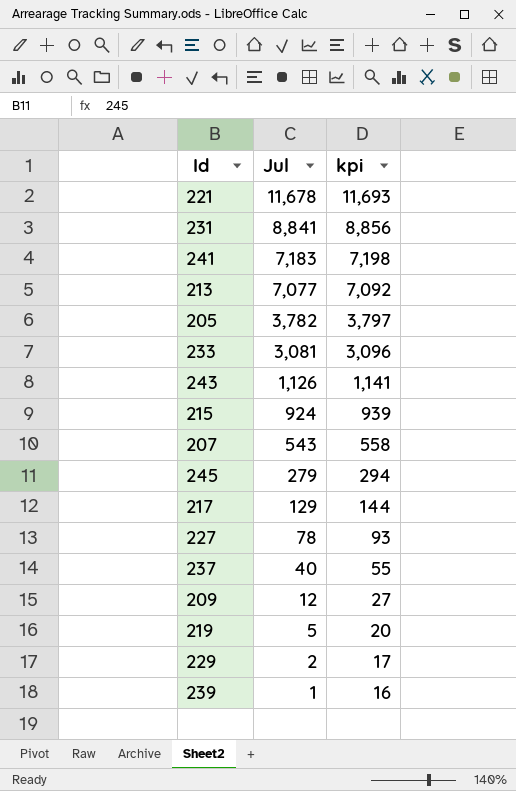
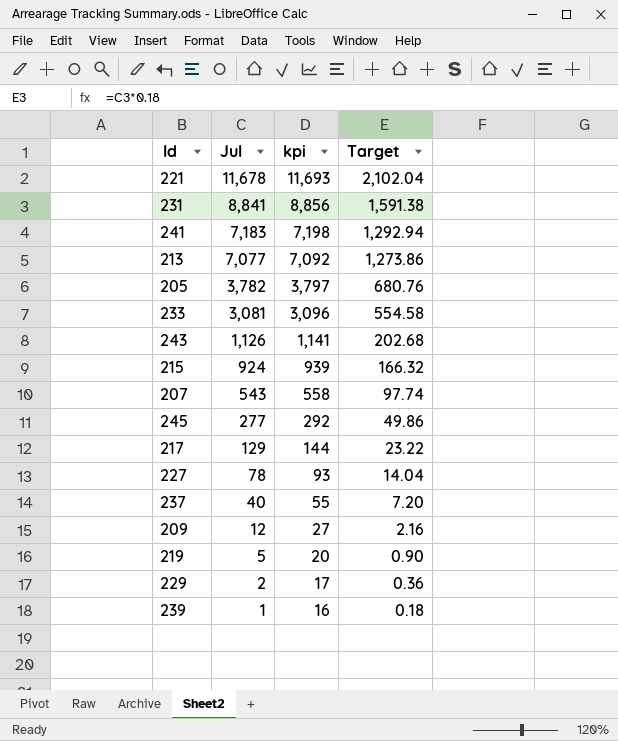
column Target | formula: none -> [Jul] * 0.18
245 | Jul: 279 -> 277
245 | kpi: 294 -> 292

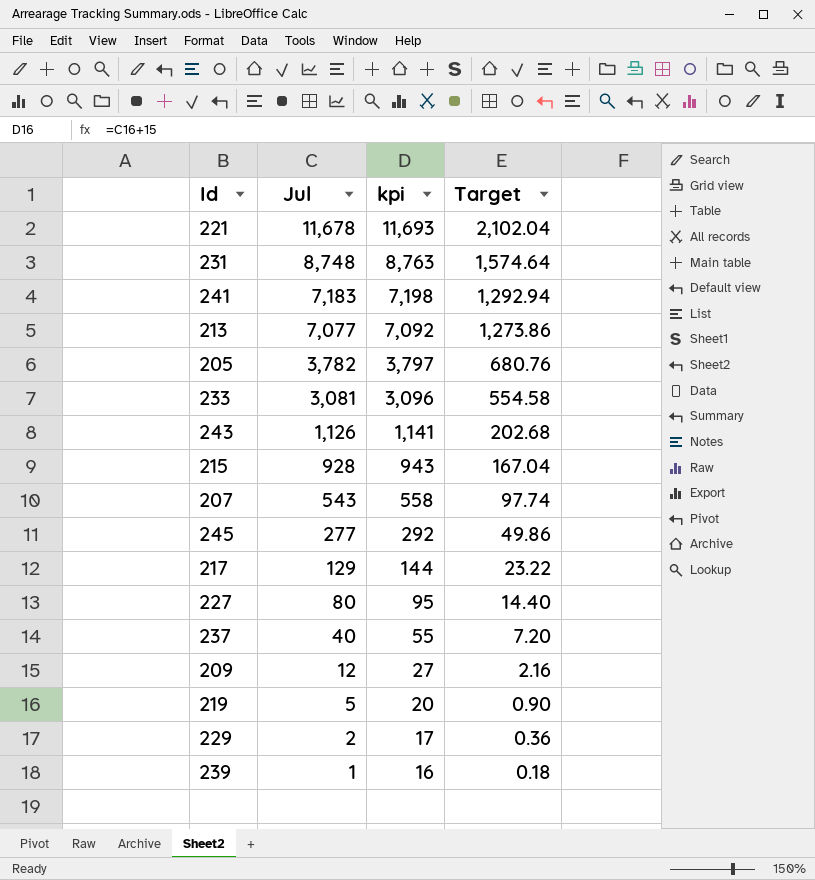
231 | Jul: 8,841 -> 8,748
231 | kpi: 8,856 -> 8,763
231 | Target: 1,591.38 -> 1,574.64
215 | Jul: 924 -> 928
215 | kpi: 939 -> 943
215 | Target: 166.32 -> 167.04
227 | Jul: 78 -> 80
227 | kpi: 93 -> 95
227 | Target: 14.04 -> 14.40

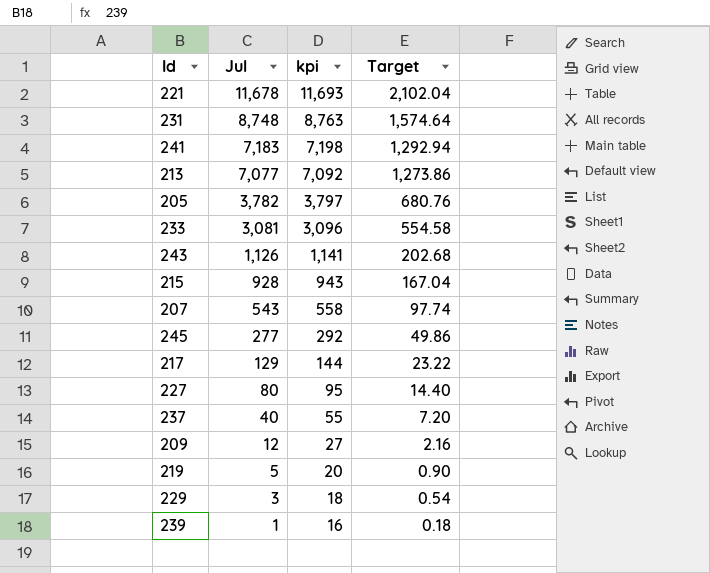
229 | Jul: 2 -> 3
229 | kpi: 17 -> 18
229 | Target: 0.36 -> 0.54

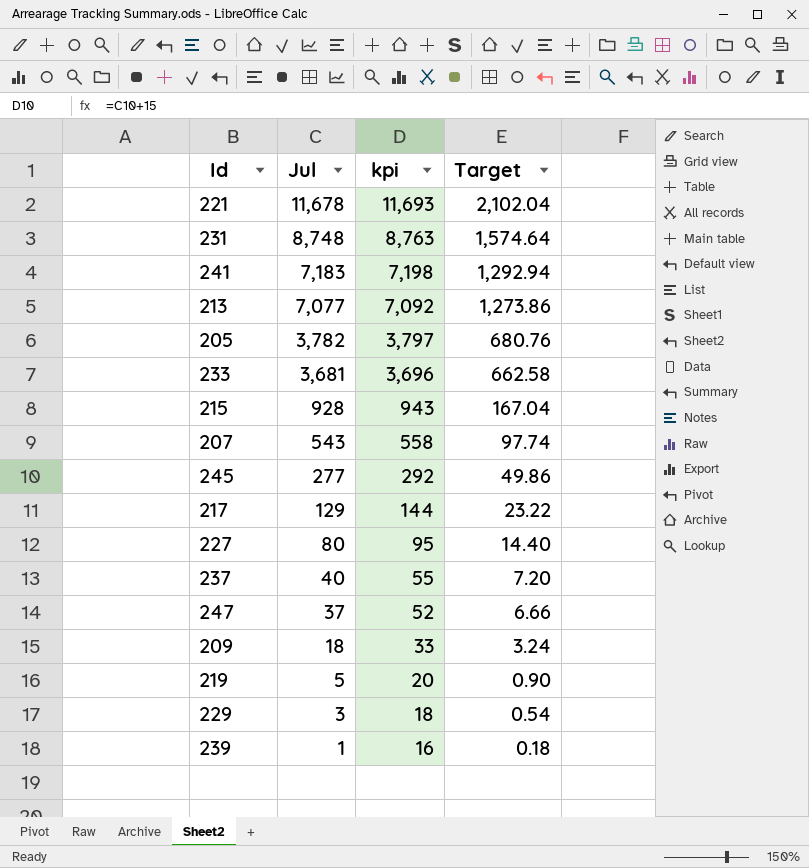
row 243: 1,126 | 1,141 | 202.68 -> none
233 | Jul: 3,081 -> 3,681
233 | kpi: 3,096 -> 3,696
233 | Target: 554.58 -> 662.58
row 247: none -> 37 | 52 | 6.66
209 | Jul: 12 -> 18
209 | kpi: 27 -> 33
209 | Target: 2.16 -> 3.24

